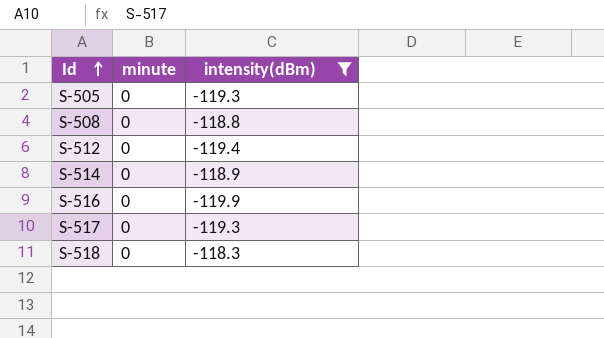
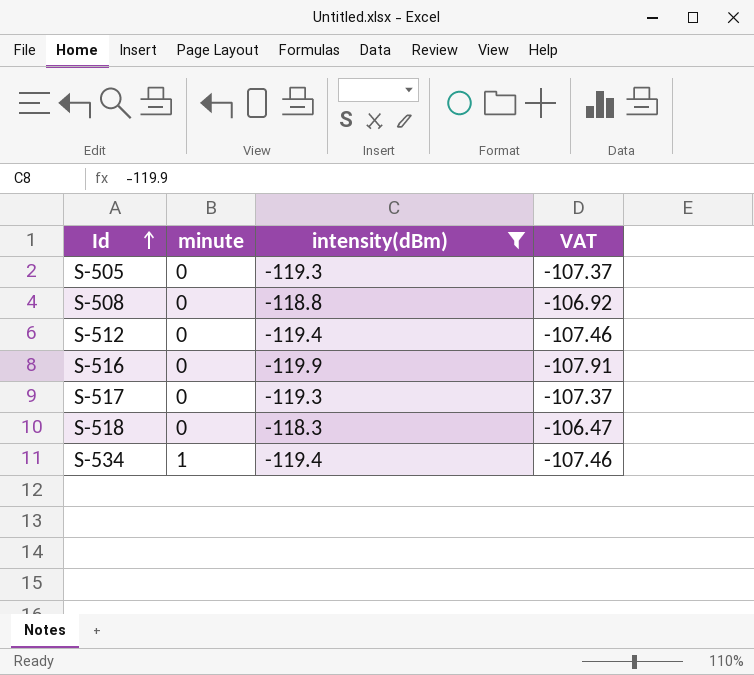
column VAT | formula: none -> [intensity(dBm)] * 0.9
row S-514: 0 | -118.9 -> none
row S-534: none -> 1 | -119.4 | -107.46

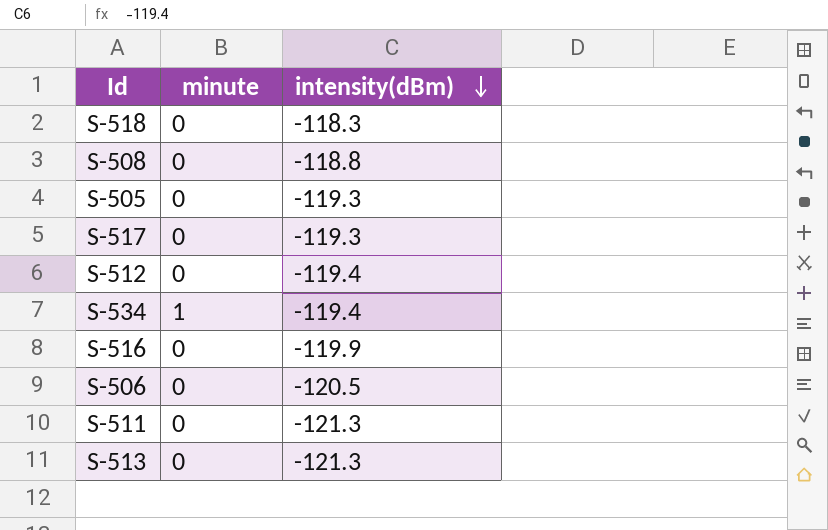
filter: intensity(dBm) >= -119.9 -> none
row order: Id ascending -> intensity(dBm) descending
column VAT | formula: [intensity(dBm)] * 0.9 -> none

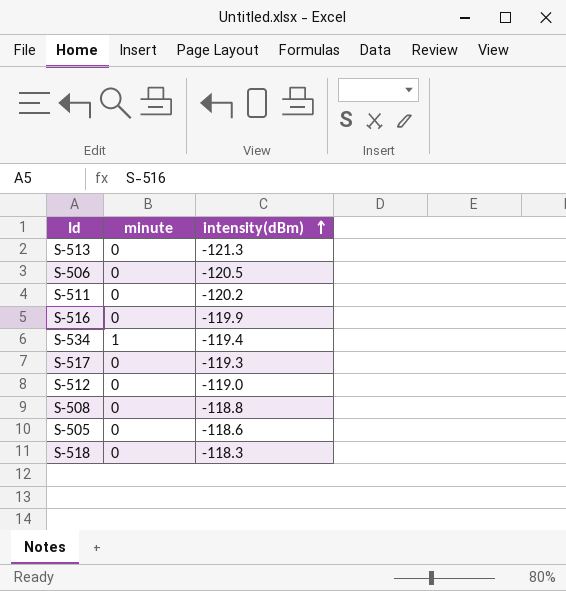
row order: intensity(dBm) descending -> intensity(dBm) ascending
S-511 | intensity(dBm): -121.3 -> -120.2
S-512 | intensity(dBm): -119.4 -> -119.0
S-505 | intensity(dBm): -119.3 -> -118.6

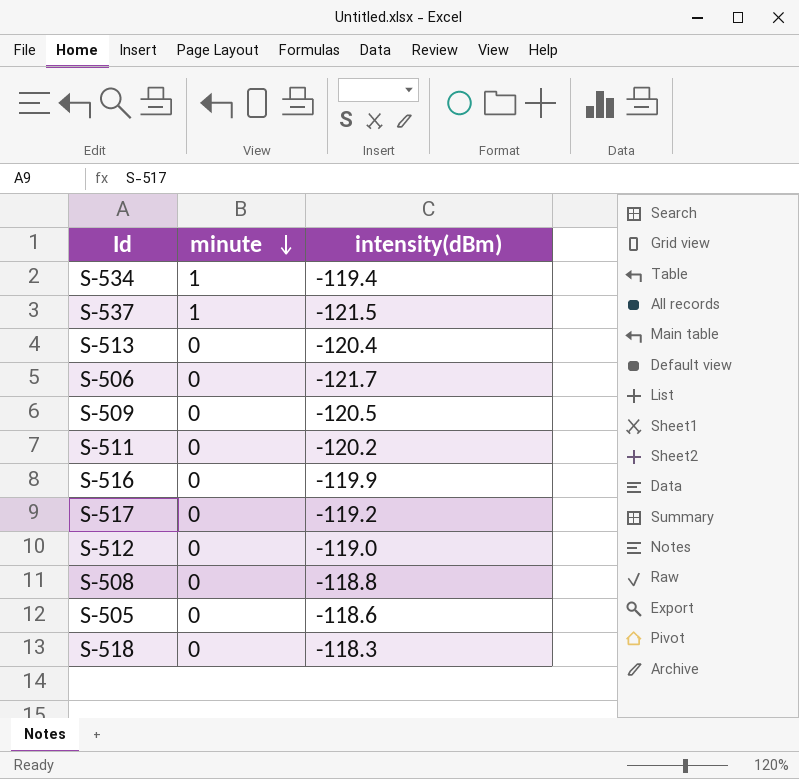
row order: intensity(dBm) ascending -> minute descending
row S-537: none -> 1 | -121.5
S-513 | intensity(dBm): -121.3 -> -120.4
S-506 | intensity(dBm): -120.5 -> -121.7
row S-509: none -> 0 | -120.5
S-517 | intensity(dBm): -119.3 -> -119.2

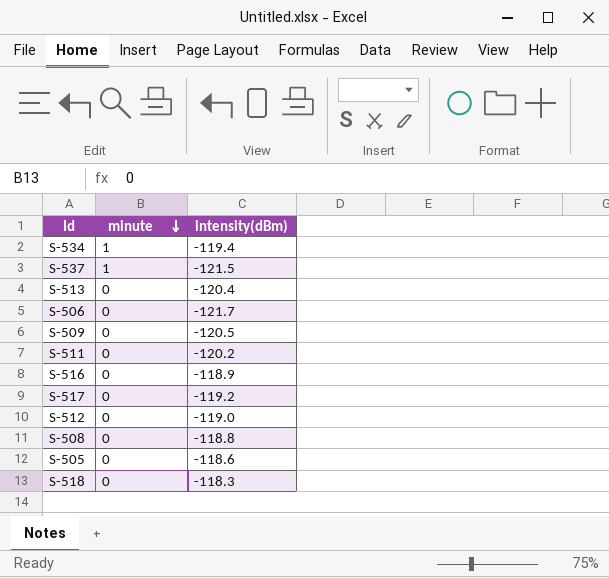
S-516 | intensity(dBm): -119.9 -> -118.9

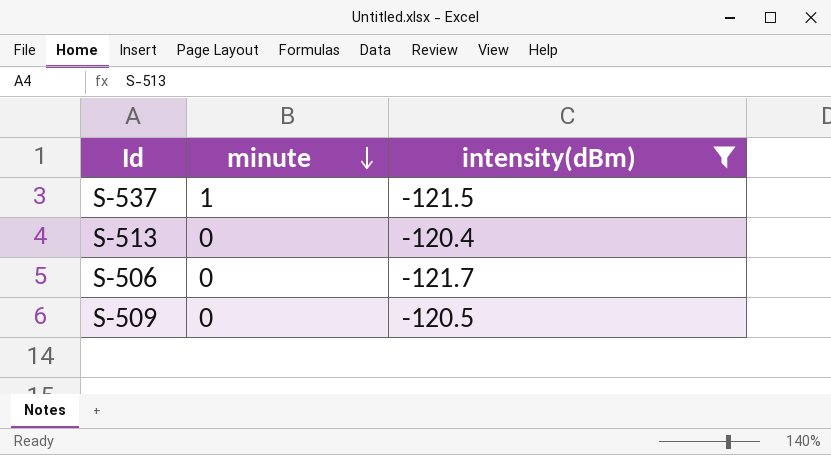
filter: none -> intensity(dBm) <= -120.4

